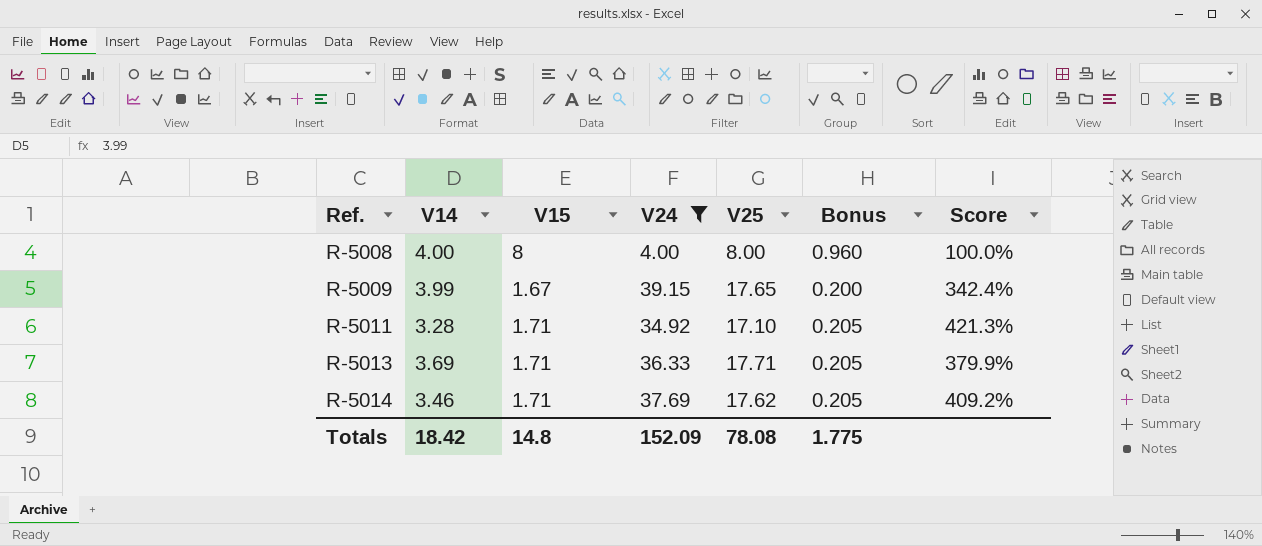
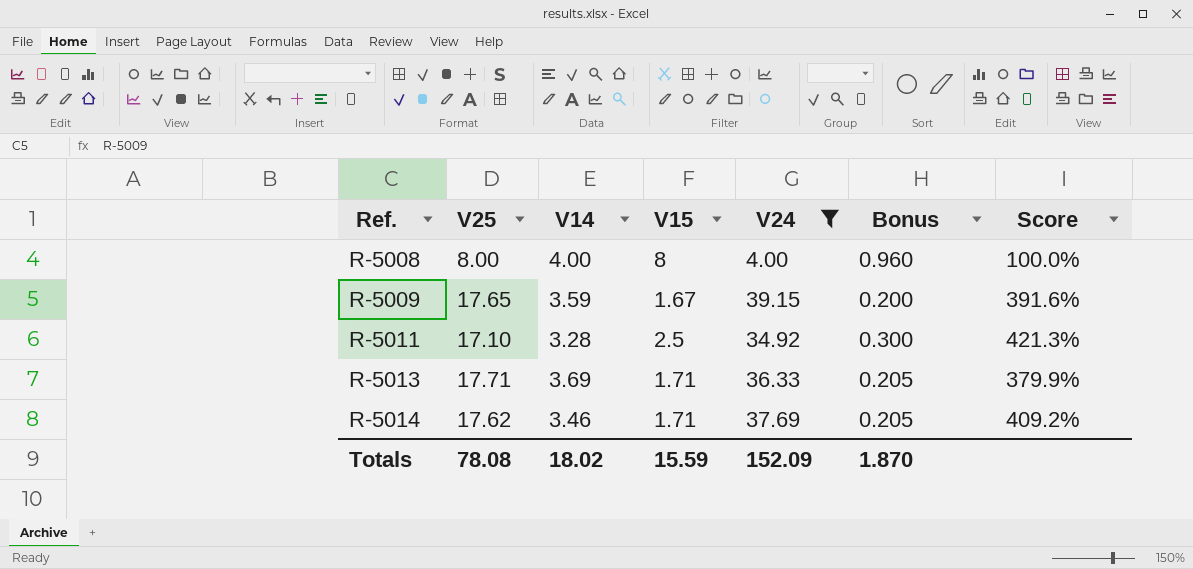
column V25 | position: 5 -> 2
R-5009 | V14: 3.99 -> 3.59
R-5009 | Score: 342.4% -> 391.6%
R-5011 | V15: 1.71 -> 2.5
R-5011 | Bonus: 0.205 -> 0.300
Totals | V14: 18.42 -> 18.02
Totals | V15: 14.8 -> 15.59
Totals | Bonus: 1.775 -> 1.870

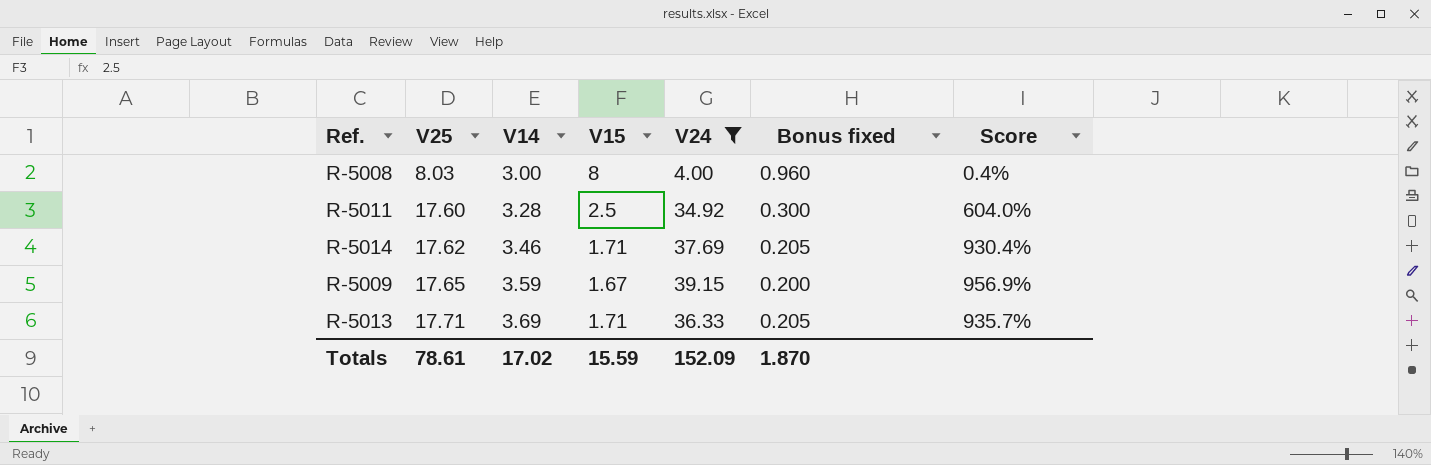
row order: Ref. ascending -> V25 ascending
column name: Bonus -> Bonus fixed
column Score | formula: ([V25] - [V14]) / [V14] -> ([V25] - [V15]) / [V15]
R-5008 | V25: 8.00 -> 8.03
R-5008 | V14: 4.00 -> 3.00
R-5011 | V25: 17.10 -> 17.60
Totals | V25: 78.08 -> 78.61
Totals | V14: 18.02 -> 17.02

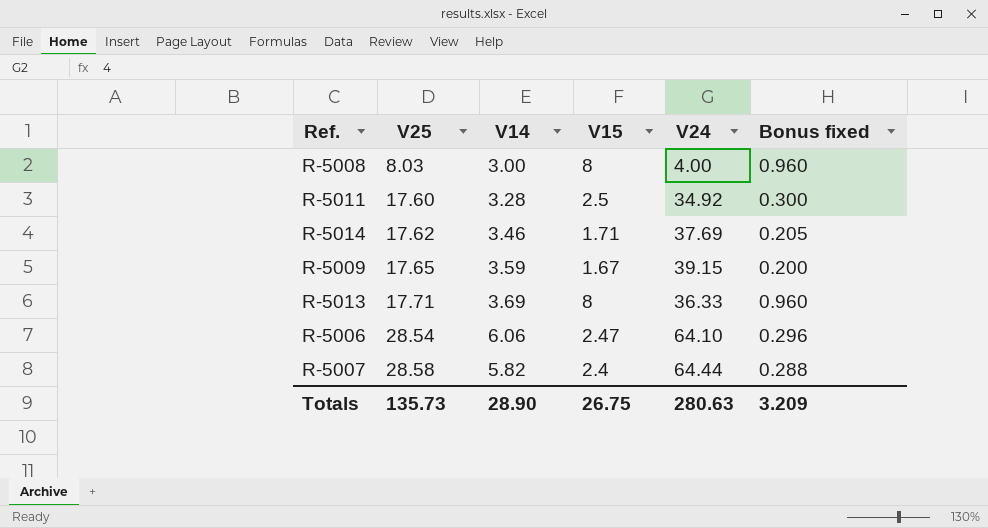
filter: V24 <= 39.15 -> none
column Score | formula: ([V25] - [V15]) / [V15] -> none
R-5013 | V15: 1.71 -> 8
R-5013 | Bonus fixed: 0.205 -> 0.960
Totals | V25: 78.61 -> 135.73
Totals | V14: 17.02 -> 28.90
Totals | V15: 15.59 -> 26.75
Totals | V24: 152.09 -> 280.63
Totals | Bonus fixed: 1.870 -> 3.209

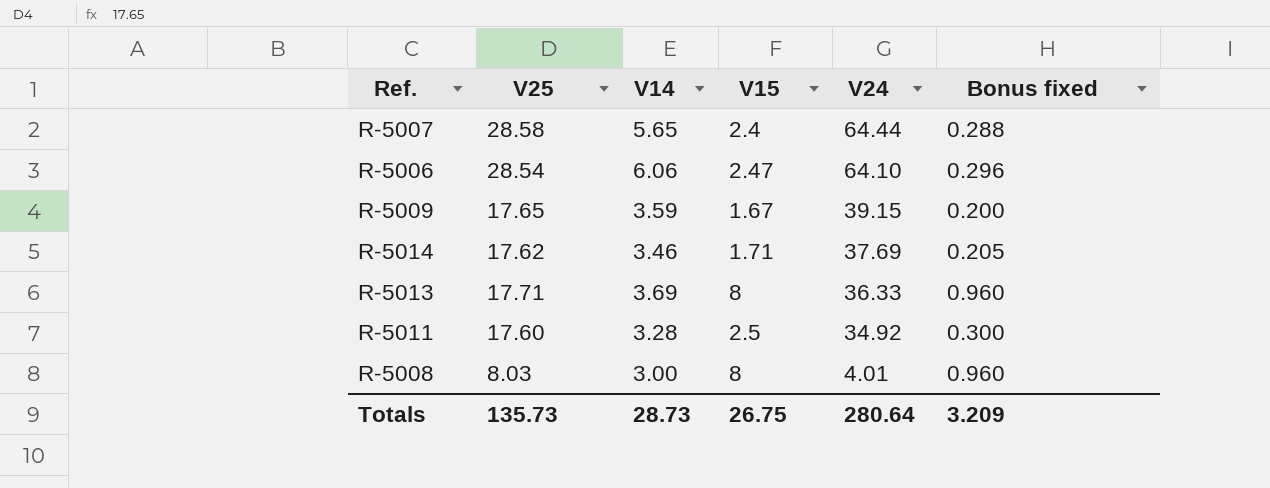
row order: V25 ascending -> V24 descending
R-5007 | V14: 5.82 -> 5.65
R-5008 | V24: 4.00 -> 4.01
Totals | V14: 28.90 -> 28.73
Totals | V24: 280.63 -> 280.64

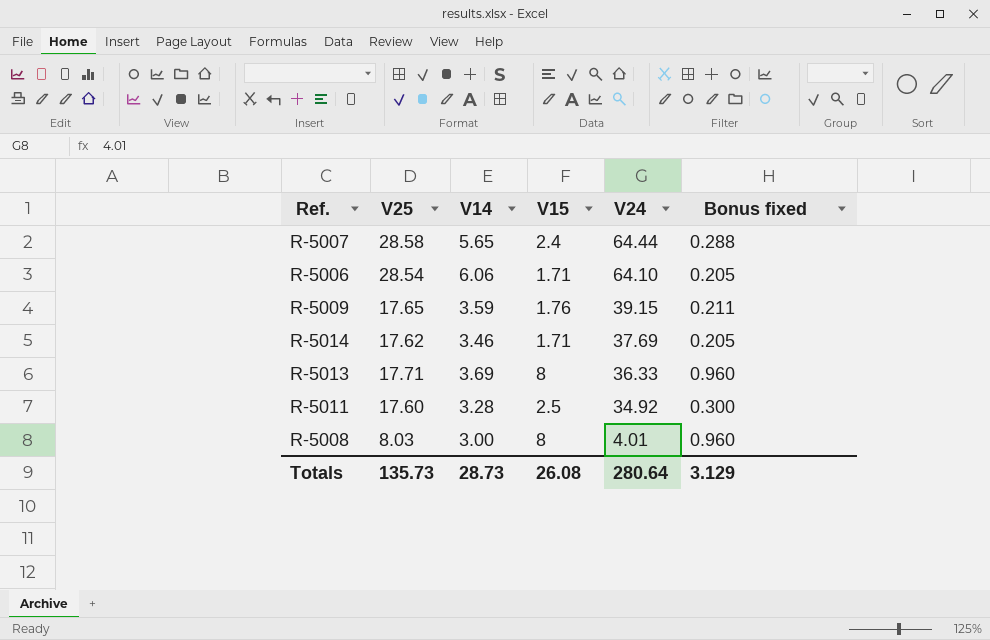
R-5006 | V15: 2.47 -> 1.71
R-5006 | Bonus fixed: 0.296 -> 0.205
R-5009 | V15: 1.67 -> 1.76
R-5009 | Bonus fixed: 0.200 -> 0.211
Totals | V15: 26.75 -> 26.08
Totals | Bonus fixed: 3.209 -> 3.129

